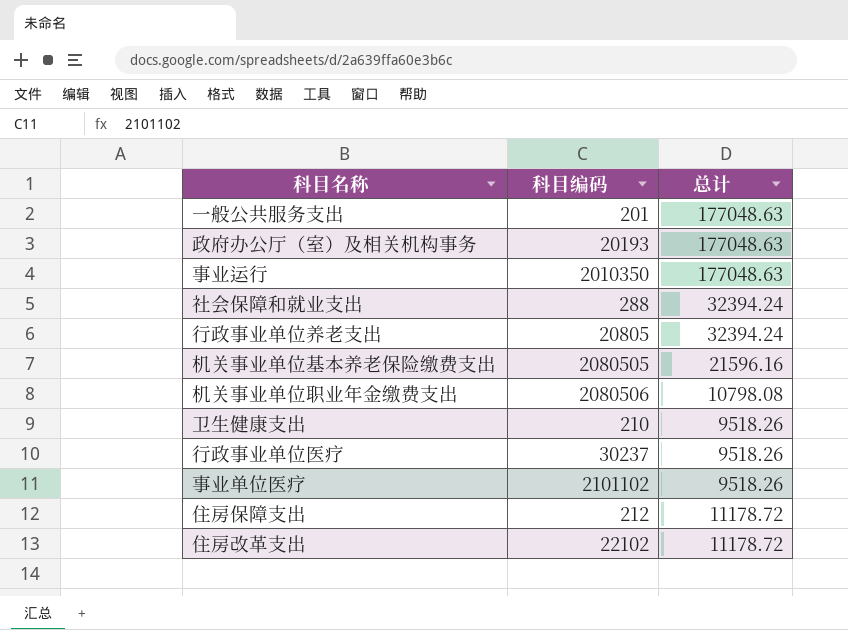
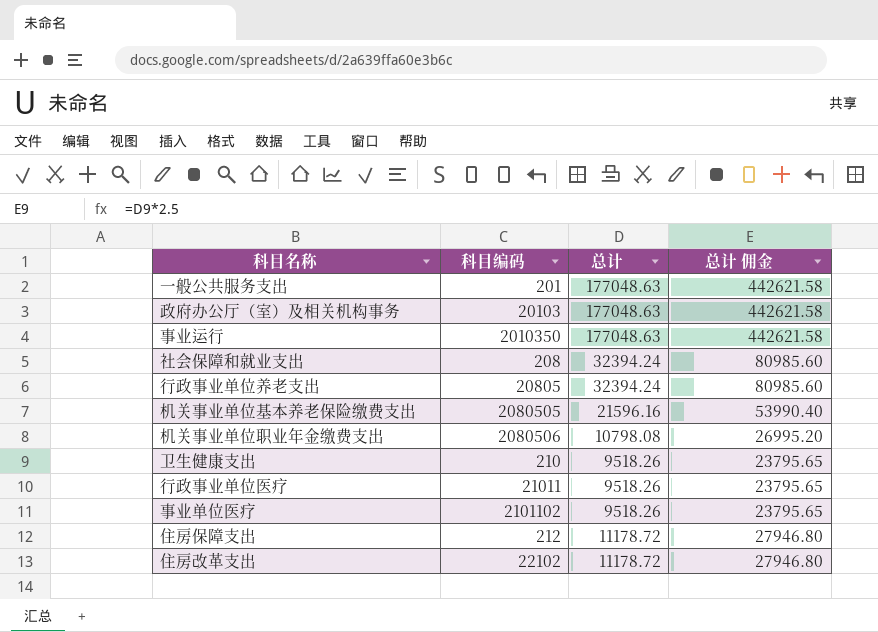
column 总计 佣金 | formula: none -> [总计] * 2.5
政府办公厅（室）及相关机构事务 | 科目编码: 20193 -> 20103
社会保障和就业支出 | 科目编码: 288 -> 208
行政事业单位医疗 | 科目编码: 30237 -> 21011

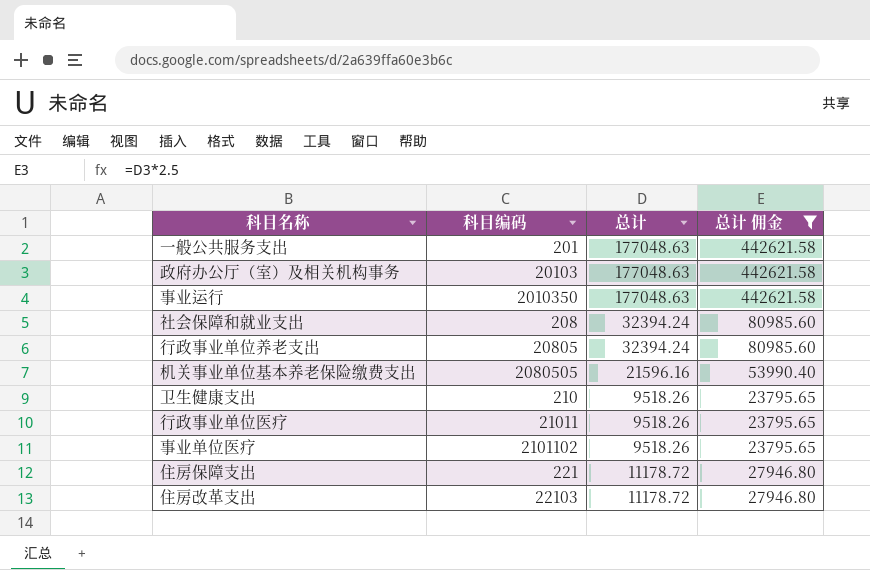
filter: none -> 总计 佣金 != 26995.20
住房保障支出 | 科目编码: 212 -> 221
住房改革支出 | 科目编码: 22102 -> 22103

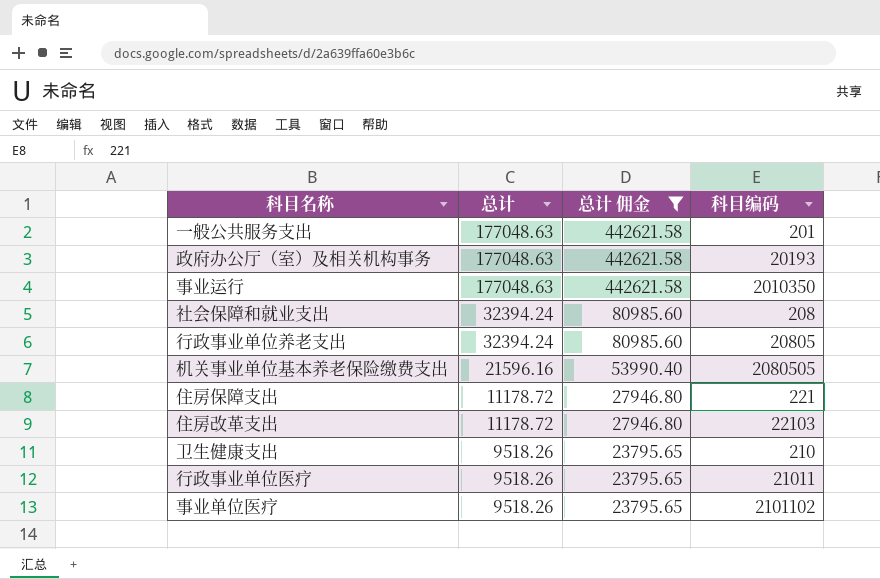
row order: none -> 总计 descending
column 科目编码 | position: 2 -> 4
政府办公厅（室）及相关机构事务 | 科目编码: 20103 -> 20193

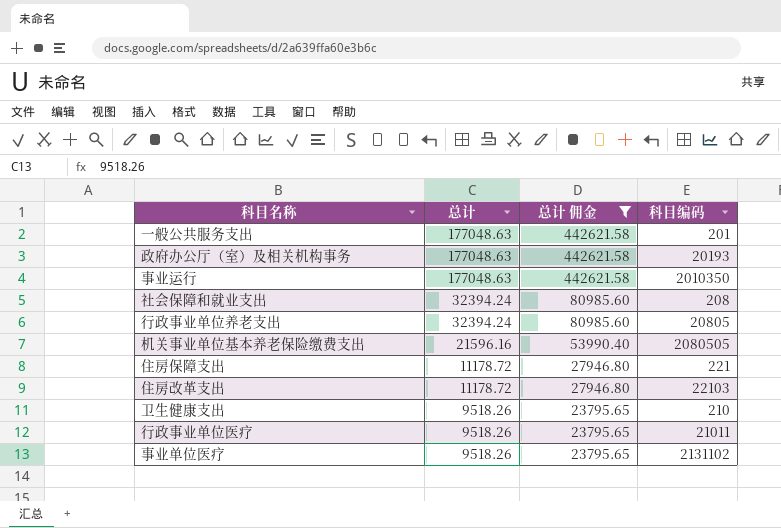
事业单位医疗 | 科目编码: 2101102 -> 2131102

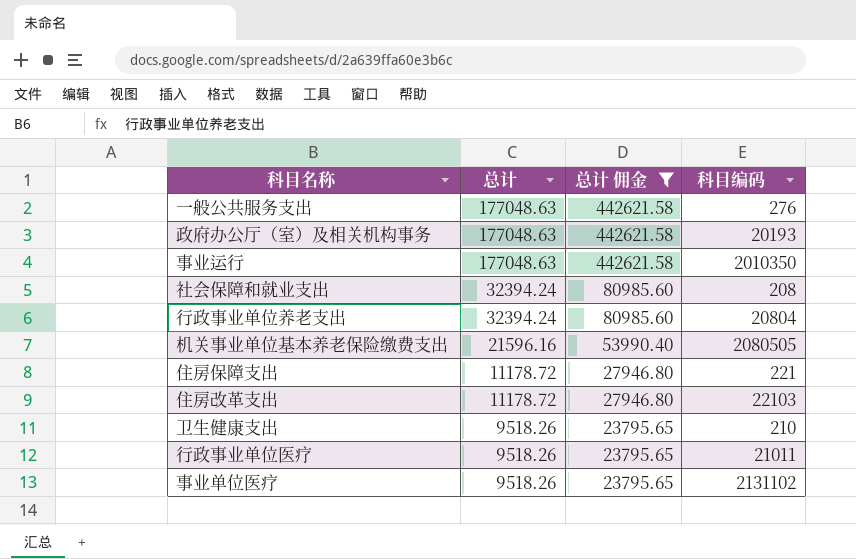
一般公共服务支出 | 科目编码: 201 -> 276
行政事业单位养老支出 | 科目编码: 20805 -> 20804

